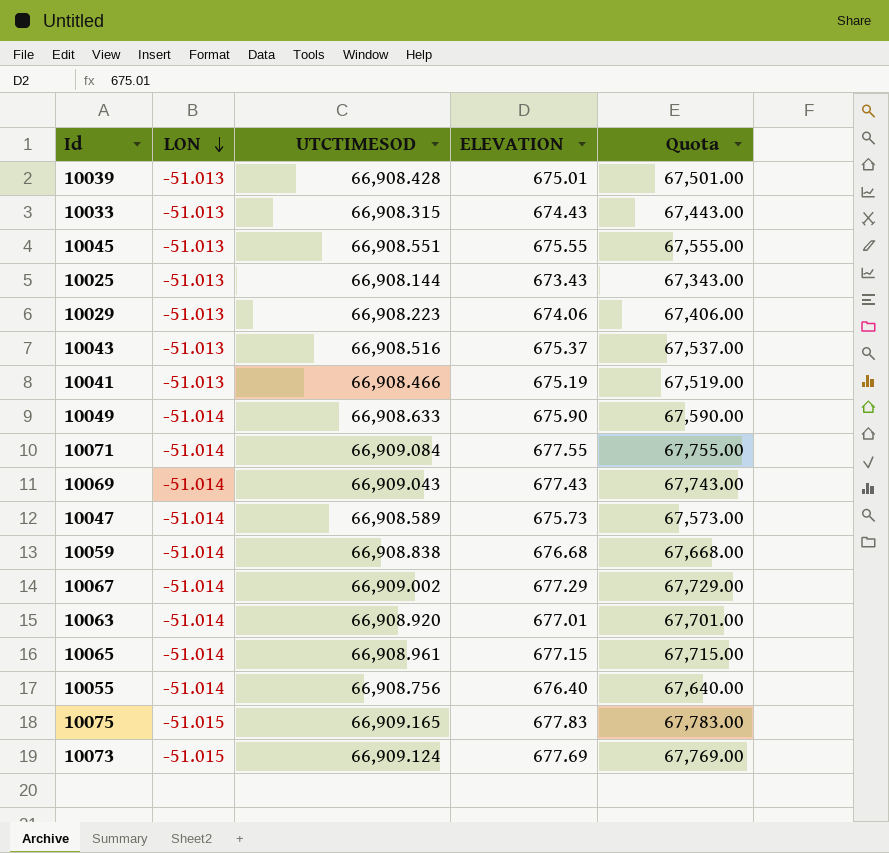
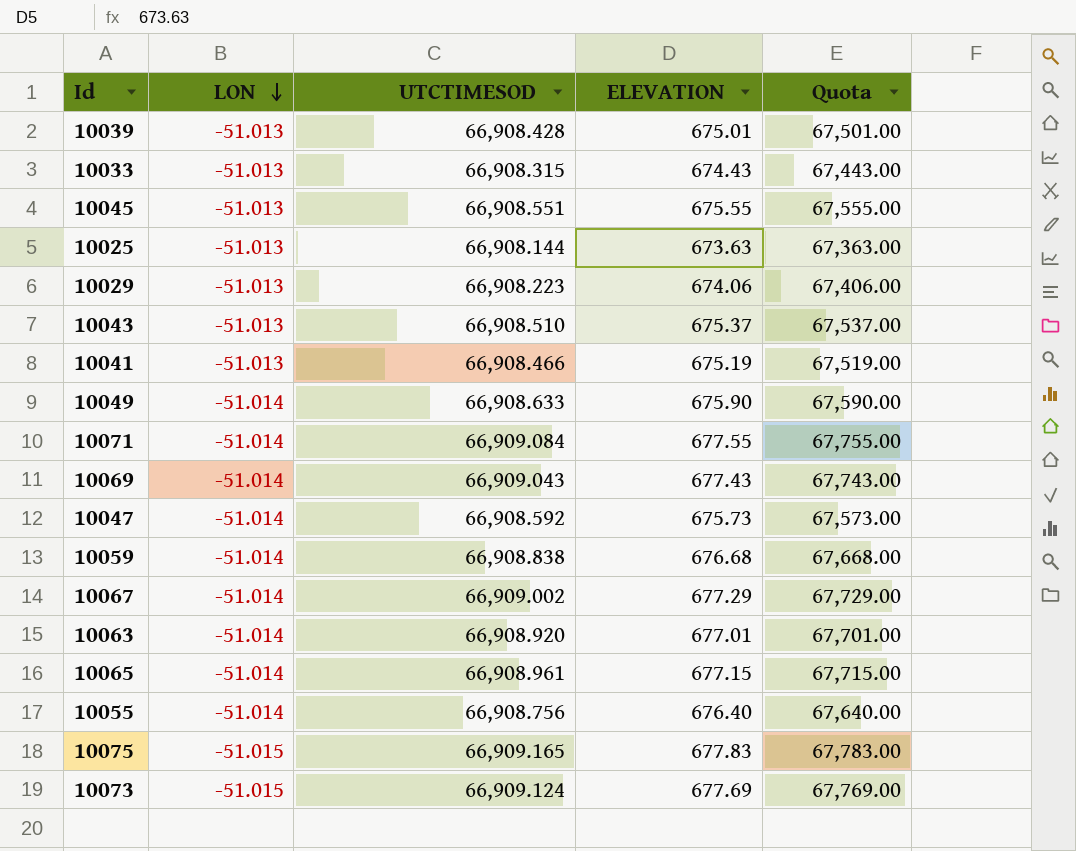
10025 | ELEVATION: 673.43 -> 673.63
10025 | Quota: 67,343.00 -> 67,363.00
10043 | UTCTIMESOD: 66,908.516 -> 66,908.510
10047 | UTCTIMESOD: 66,908.589 -> 66,908.592

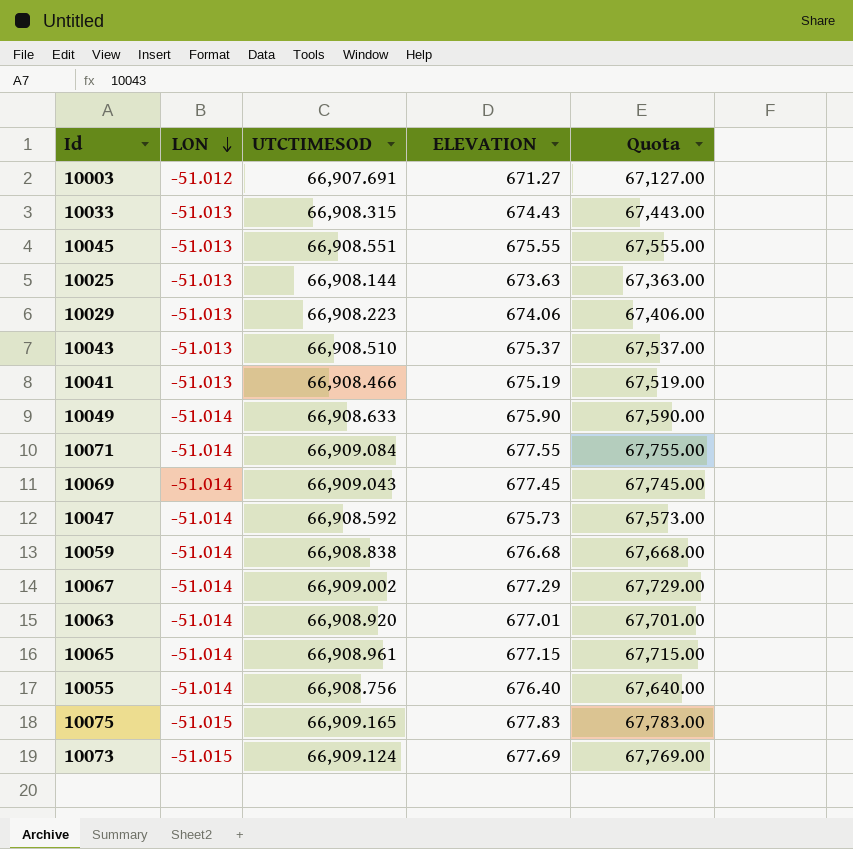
row 10039: -51.013 | 66,908.428 | 675.01 | 67,501.00 -> none
row 10003: none -> -51.012 | 66,907.691 | 671.27 | 67,127.00
10069 | ELEVATION: 677.43 -> 677.45
10069 | Quota: 67,743.00 -> 67,745.00

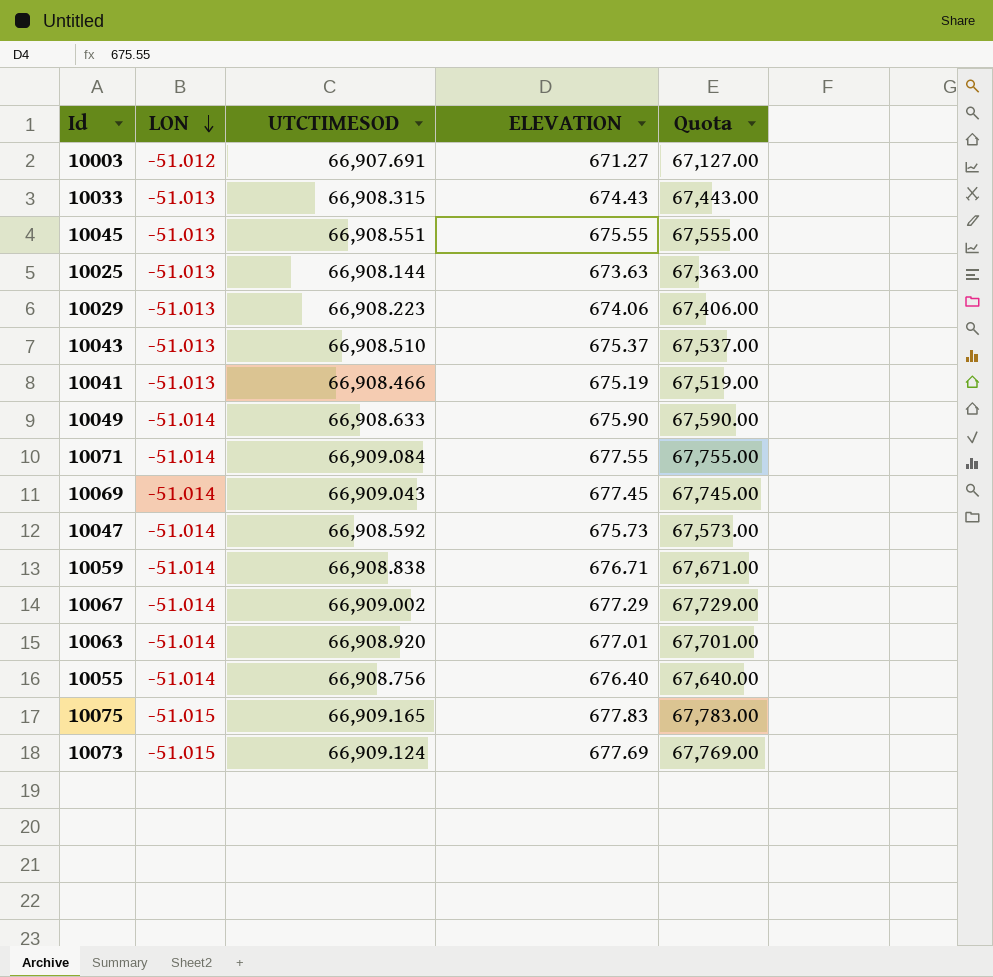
row 10065: -51.014 | 66,908.961 | 677.15 | 67,715.00 -> none
10059 | ELEVATION: 676.68 -> 676.71
10059 | Quota: 67,668.00 -> 67,671.00

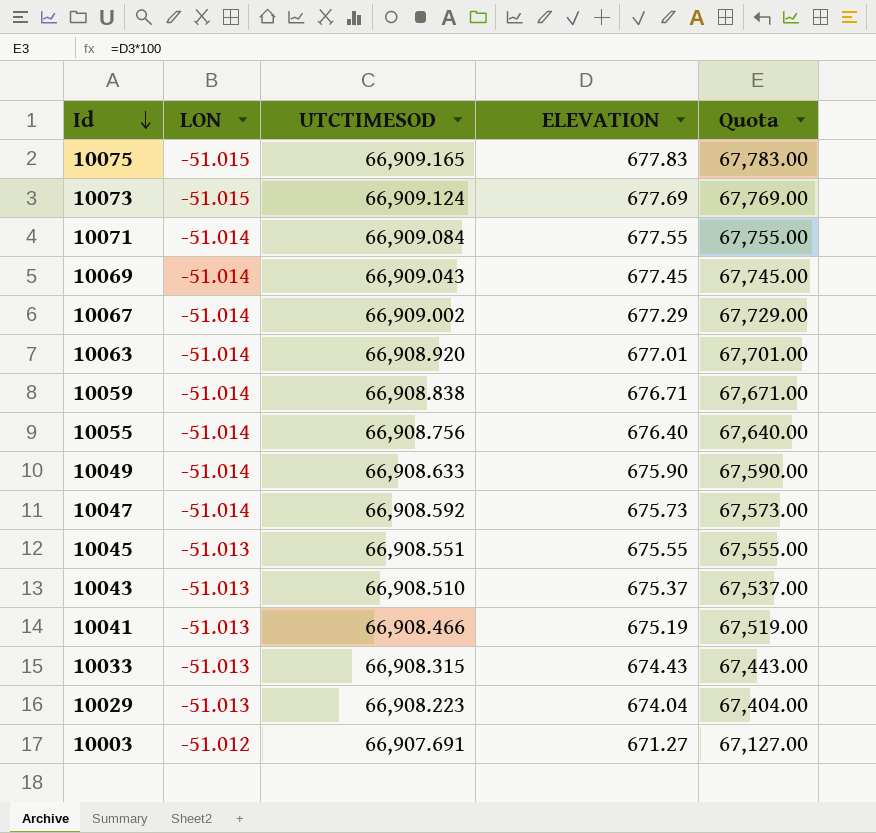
row order: LON descending -> Id descending
row 10025: -51.013 | 66,908.144 | 673.63 | 67,363.00 -> none
10029 | ELEVATION: 674.06 -> 674.04
10029 | Quota: 67,406.00 -> 67,404.00

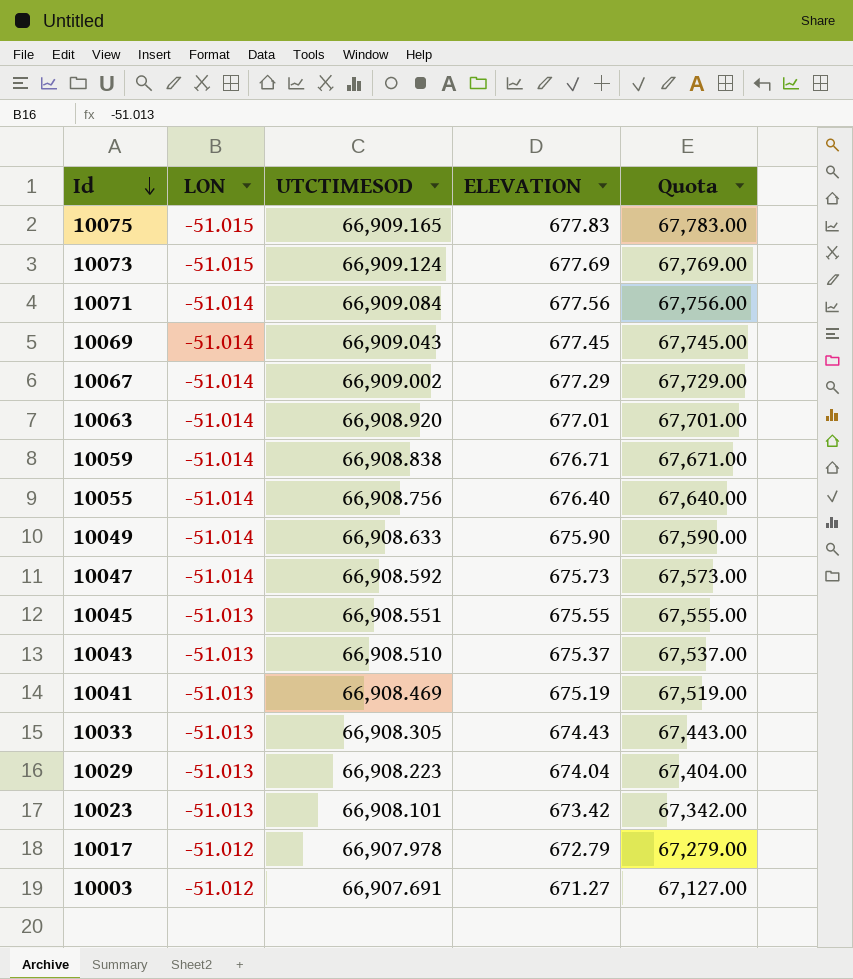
10071 | ELEVATION: 677.55 -> 677.56
10071 | Quota: 67,755.00 -> 67,756.00
10041 | UTCTIMESOD: 66,908.466 -> 66,908.469
10033 | UTCTIMESOD: 66,908.315 -> 66,908.305
row 10023: none -> -51.013 | 66,908.101 | 673.42 | 67,342.00
row 10017: none -> -51.012 | 66,907.978 | 672.79 | 67,279.00

